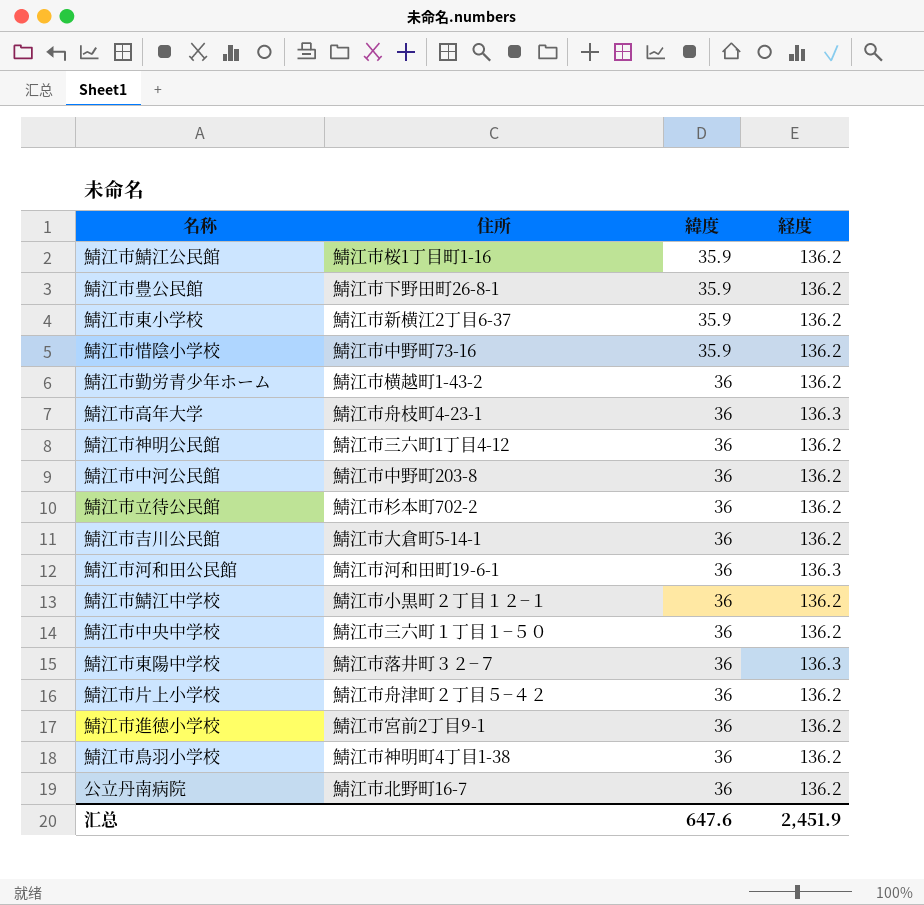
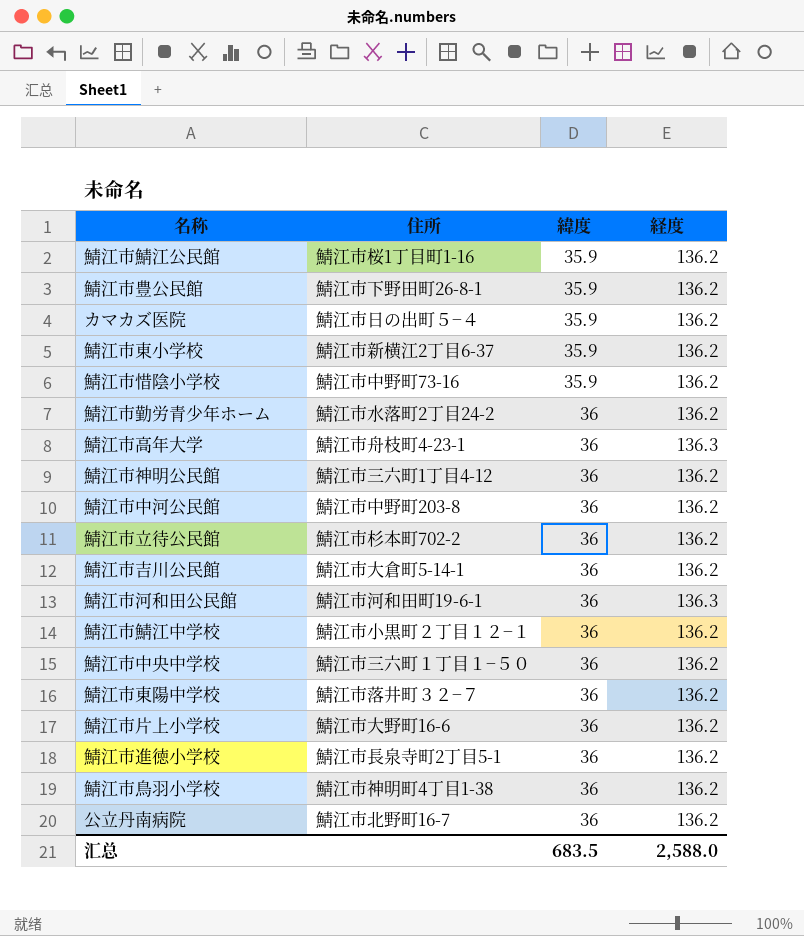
row カマカズ医院: none -> 鯖江市日の出町５−４ | 35.9 | 136.2
鯖江市勤労青少年ホーム | 住所: 鯖江市横越町1-43-2 -> 鯖江市水落町2丁目24-2
鯖江市東陽中学校 | 経度: 136.3 -> 136.2
鯖江市片上小学校 | 住所: 鯖江市舟津町２丁目５−４２ -> 鯖江市大野町16-6
鯖江市進徳小学校 | 住所: 鯖江市宮前2丁目9-1 -> 鯖江市長泉寺町2丁目5-1
汇总 | 緯度: 647.6 -> 683.5
汇总 | 経度: 2,451.9 -> 2,588.0

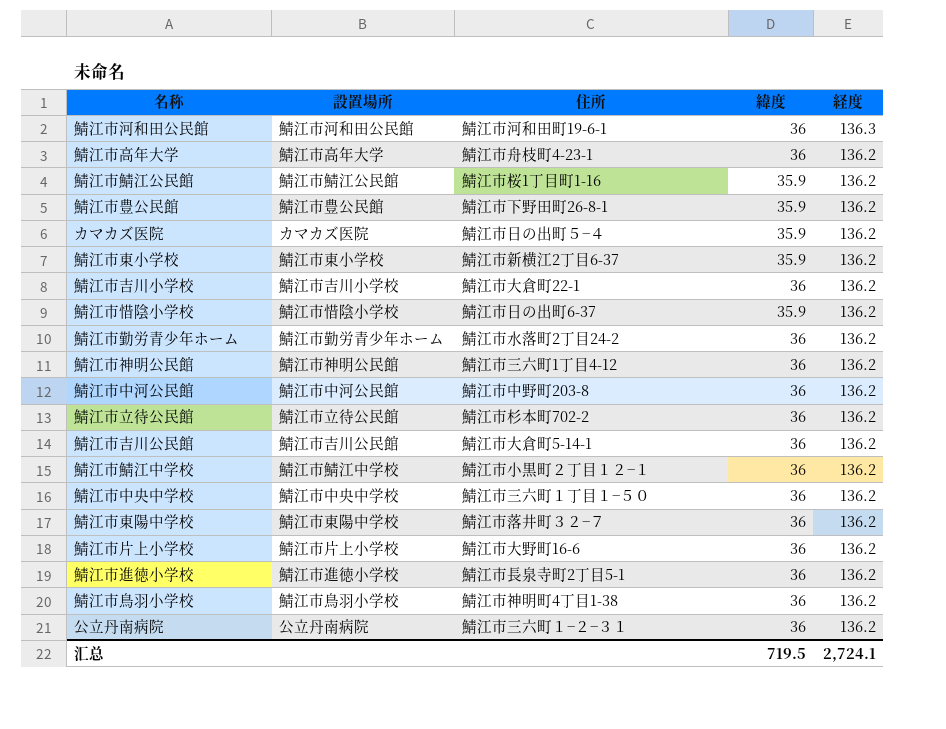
row order: 緯度 ascending -> 経度 descending
column 設置場所 | position: none -> 2
鯖江市高年大学 | 経度: 136.3 -> 136.2
row 鯖江市吉川小学校: none -> 鯖江市吉川小学校 | 鯖江市大倉町22-1 | 36 | 136.2
鯖江市惜陰小学校 | 住所: 鯖江市中野町73-16 -> 鯖江市日の出町6-37
公立丹南病院 | 住所: 鯖江市北野町16-7 -> 鯖江市三六町１−２−３１
汇总 | 緯度: 683.5 -> 719.5
汇总 | 経度: 2,588.0 -> 2,724.1

